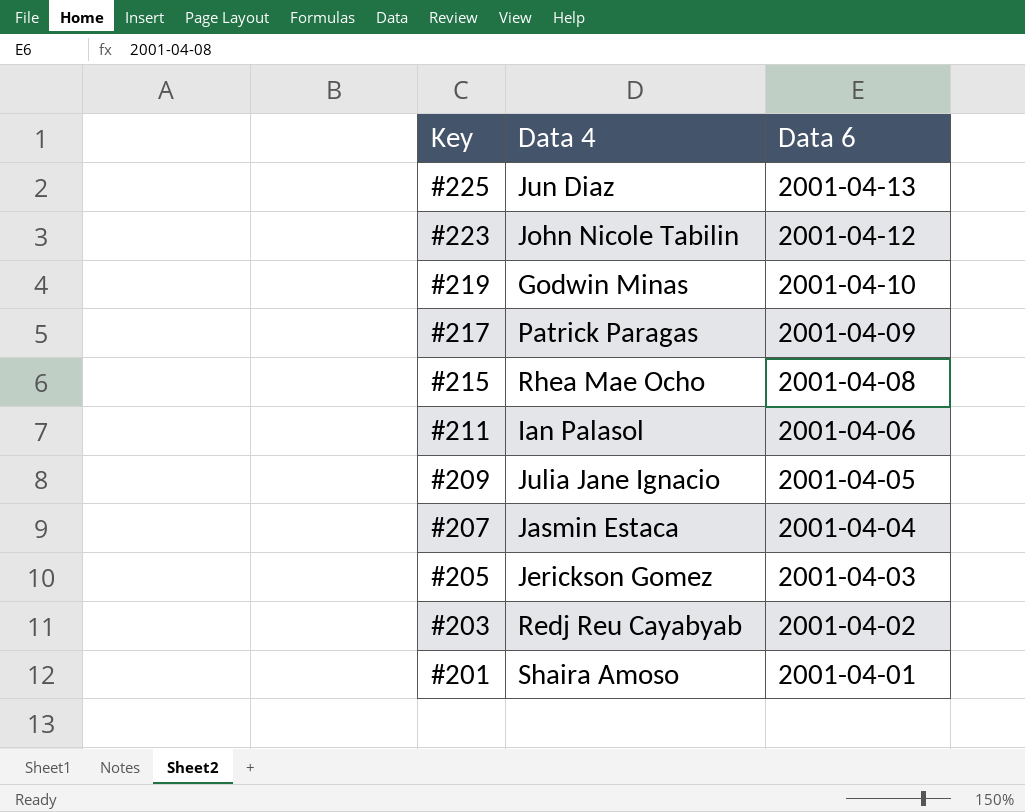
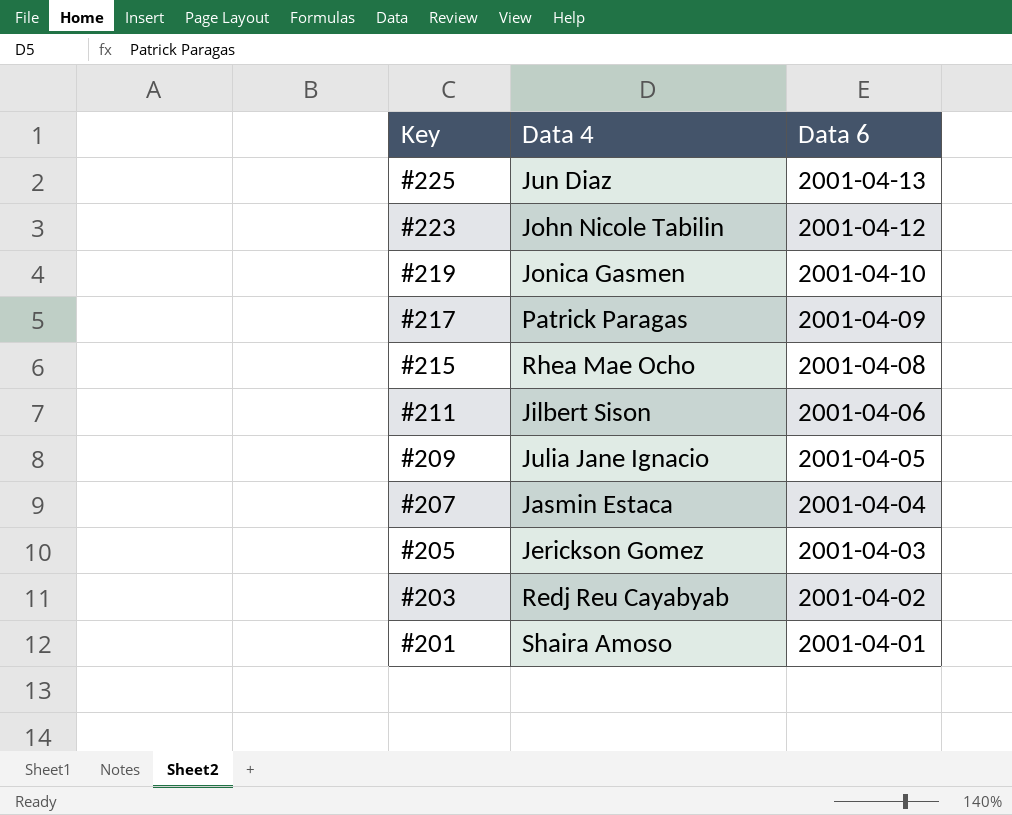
#219 | Data 4: Godwin Minas -> Jonica Gasmen
#211 | Data 4: Ian Palasol -> Jilbert Sison

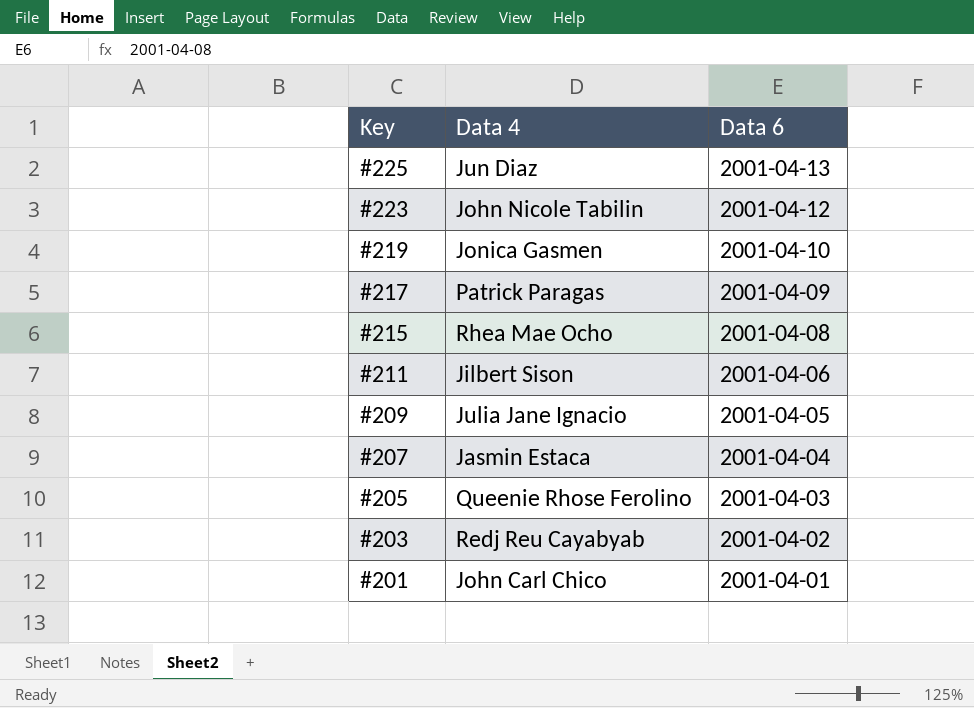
#205 | Data 4: Jerickson Gomez -> Queenie Rhose Ferolino
#201 | Data 4: Shaira Amoso -> John Carl Chico

